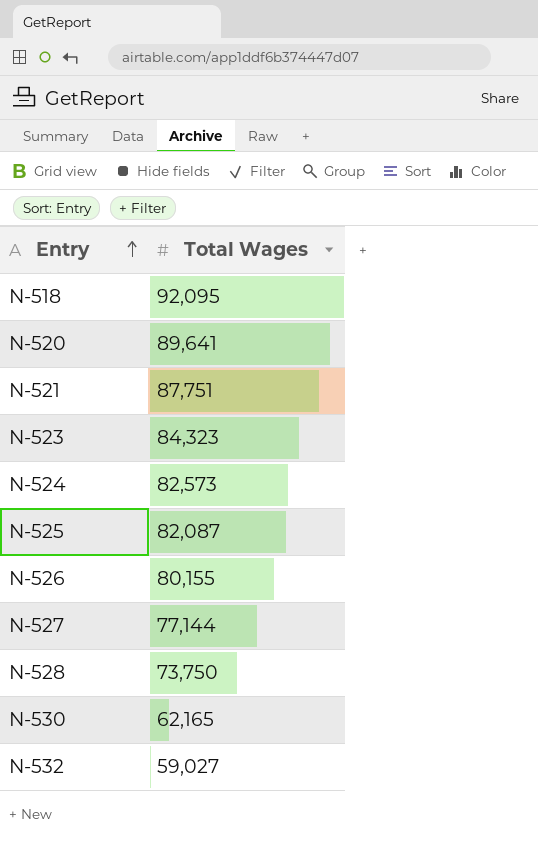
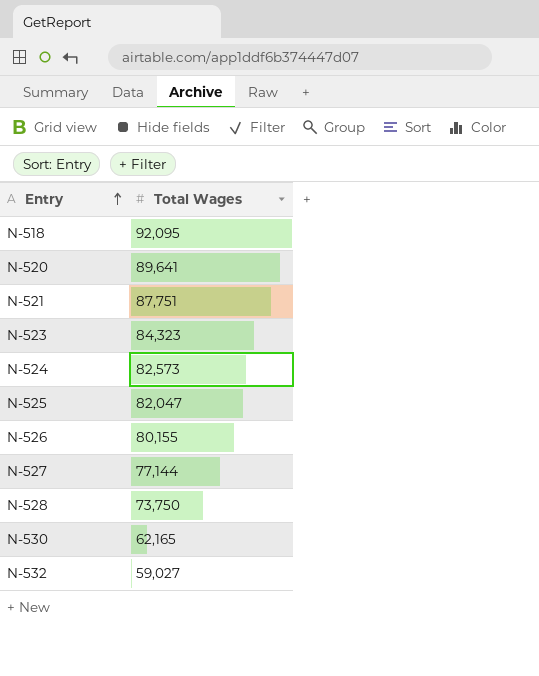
N-525 | Total Wages: 82,087 -> 82,047

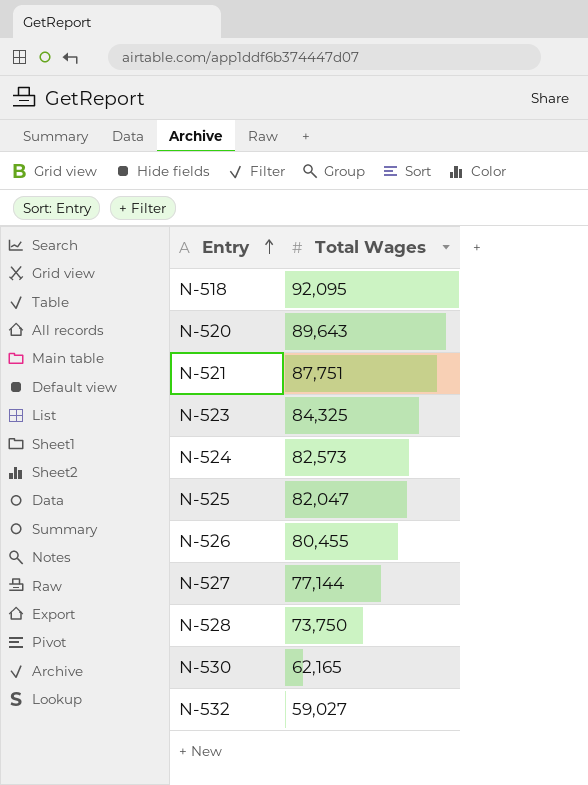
N-520 | Total Wages: 89,641 -> 89,643
N-523 | Total Wages: 84,323 -> 84,325
N-526 | Total Wages: 80,155 -> 80,455

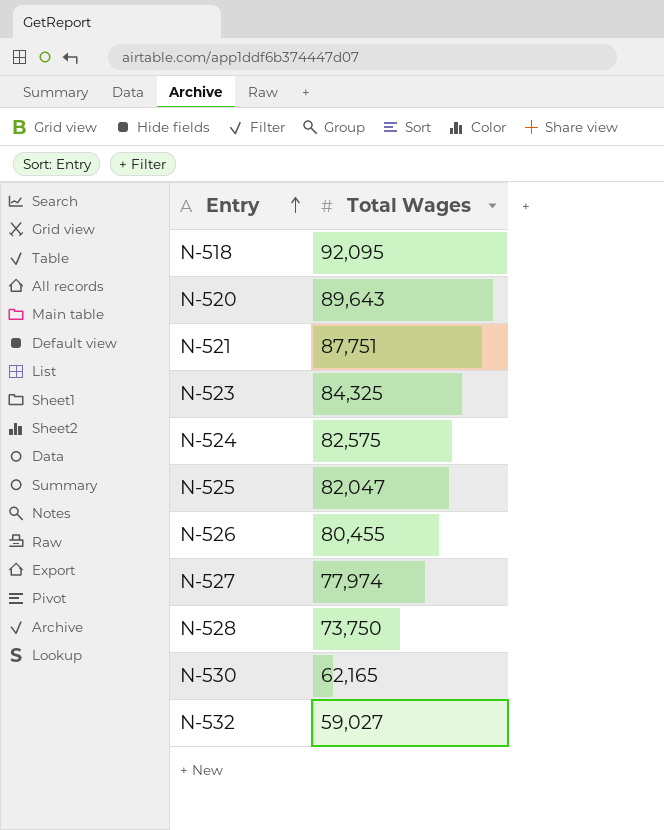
N-524 | Total Wages: 82,573 -> 82,575
N-527 | Total Wages: 77,144 -> 77,974

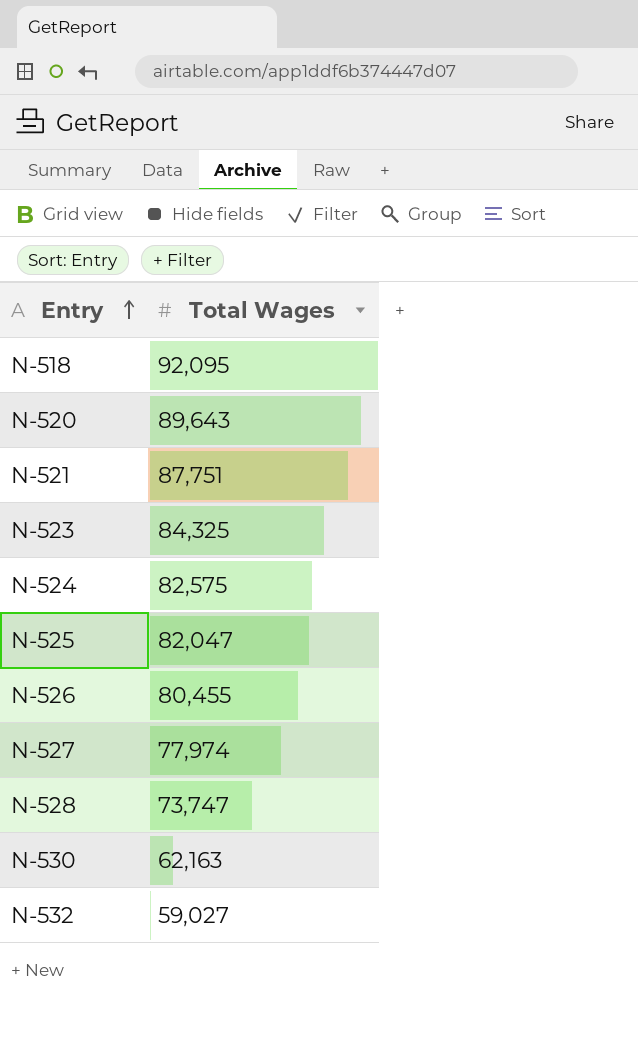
N-528 | Total Wages: 73,750 -> 73,747
N-530 | Total Wages: 62,165 -> 62,163

